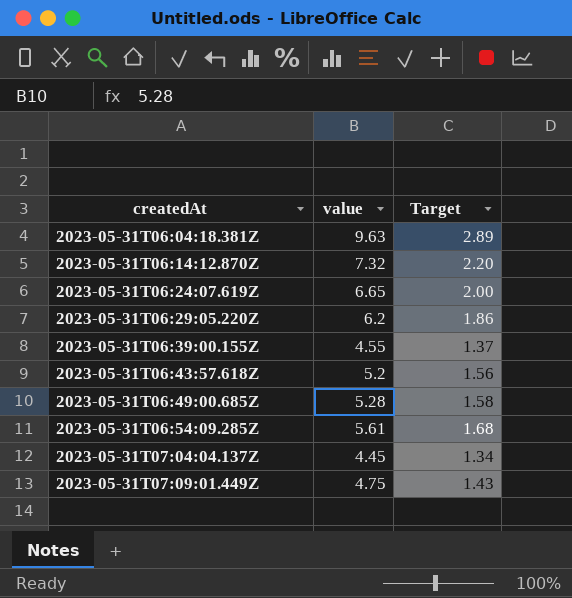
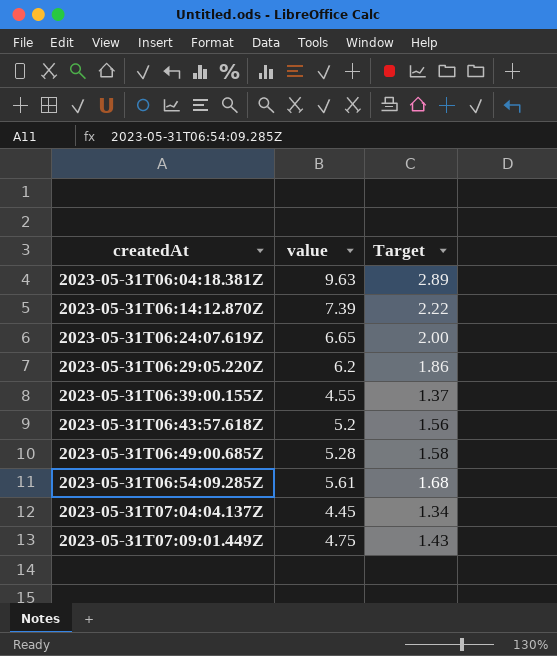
2023-05-31T06:14:12.870Z | value: 7.32 -> 7.39
2023-05-31T06:14:12.870Z | Target: 2.20 -> 2.22

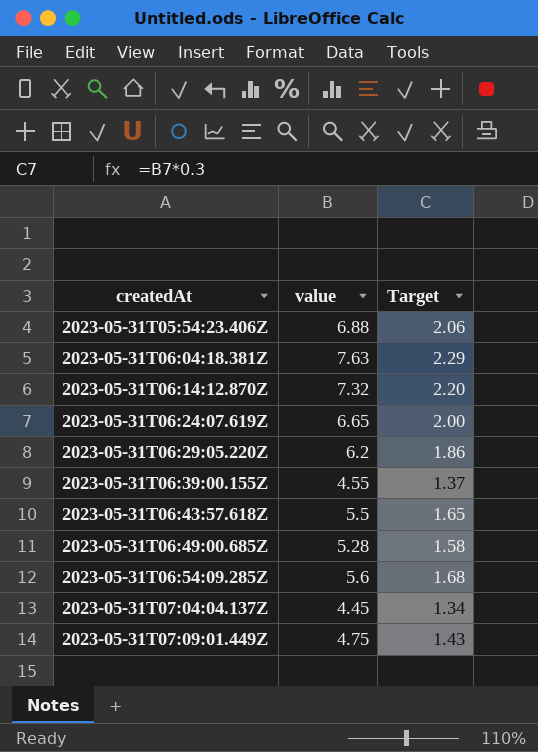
row 2023-05-31T05:54:23.406Z: none -> 6.88 | 2.06
2023-05-31T06:04:18.381Z | value: 9.63 -> 7.63
2023-05-31T06:04:18.381Z | Target: 2.89 -> 2.29
2023-05-31T06:14:12.870Z | value: 7.39 -> 7.32
2023-05-31T06:14:12.870Z | Target: 2.22 -> 2.20
2023-05-31T06:43:57.618Z | value: 5.2 -> 5.5
2023-05-31T06:43:57.618Z | Target: 1.56 -> 1.65
2023-05-31T06:54:09.285Z | value: 5.61 -> 5.6

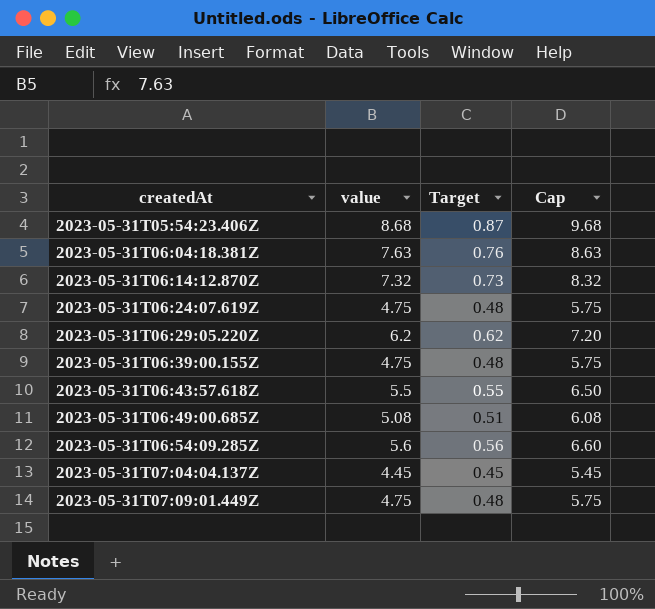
column Target | formula: [value] * 0.3 -> [value] * 0.1
column Cap | formula: none -> [value] + 1
2023-05-31T05:54:23.406Z | value: 6.88 -> 8.68
2023-05-31T06:24:07.619Z | value: 6.65 -> 4.75
2023-05-31T06:39:00.155Z | value: 4.55 -> 4.75
2023-05-31T06:49:00.685Z | value: 5.28 -> 5.08

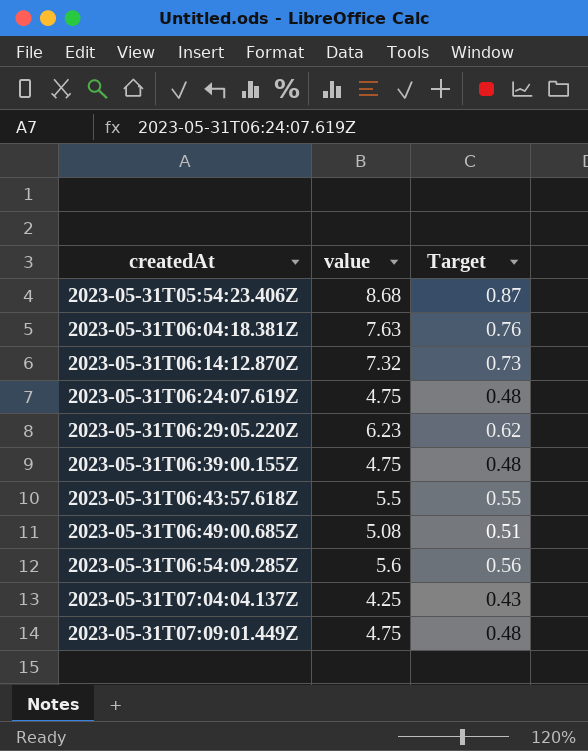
column Cap | formula: [value] + 1 -> none
2023-05-31T06:29:05.220Z | value: 6.2 -> 6.23
2023-05-31T07:04:04.137Z | value: 4.45 -> 4.25
2023-05-31T07:04:04.137Z | Target: 0.45 -> 0.43

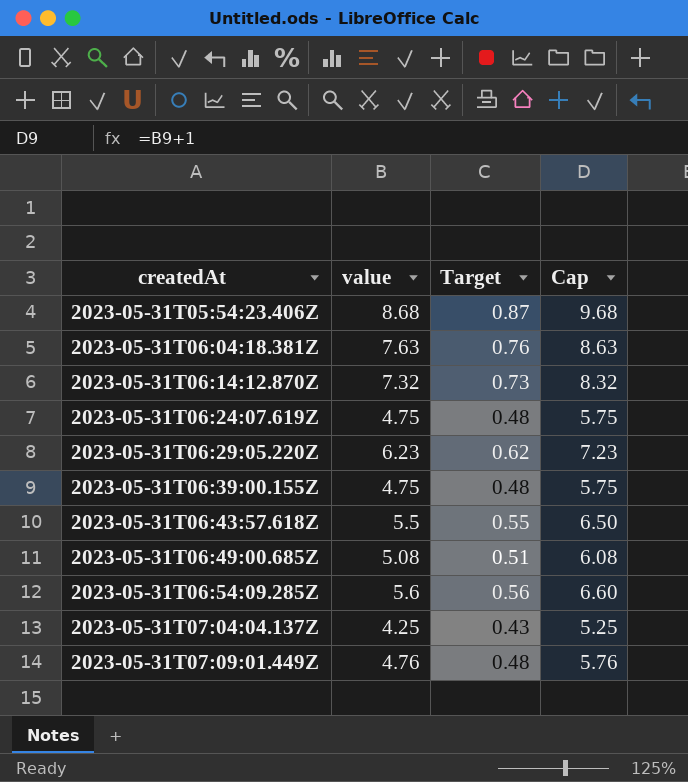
column Cap | formula: none -> [value] + 1
2023-05-31T07:09:01.449Z | value: 4.75 -> 4.76

